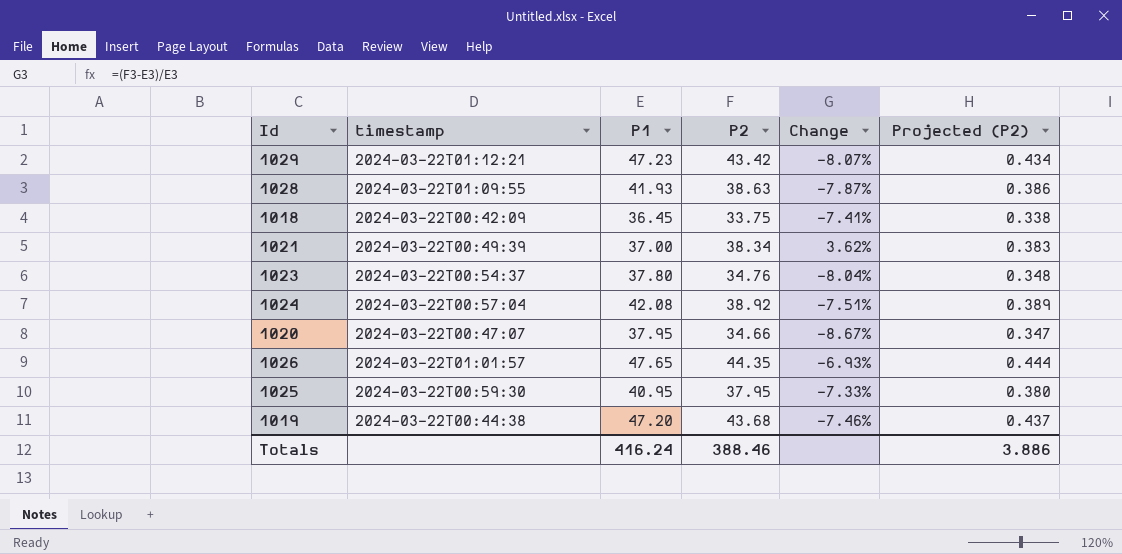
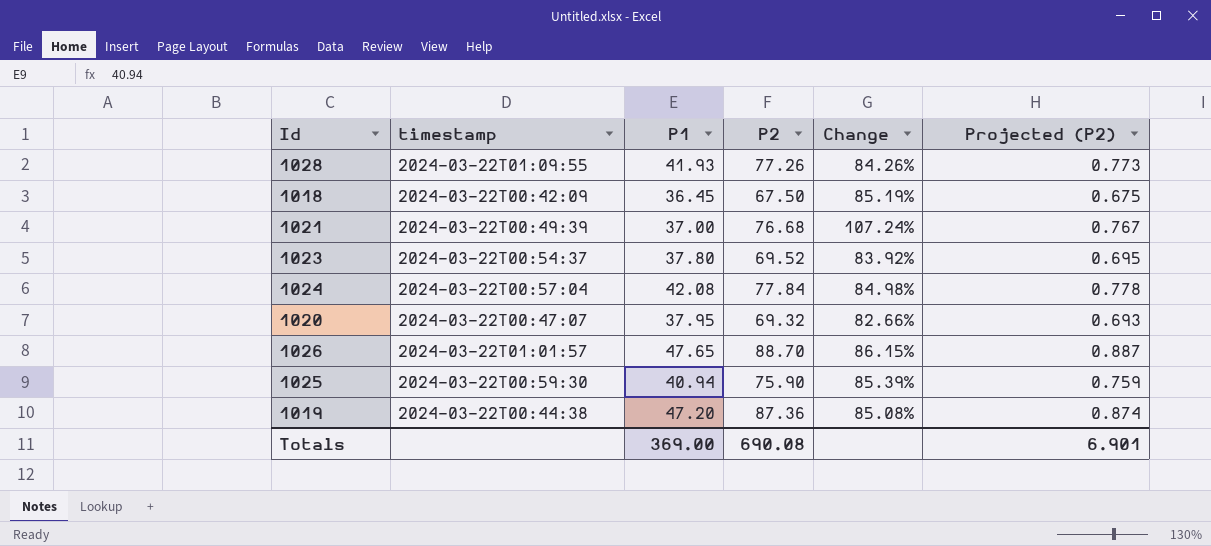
row 1029: 2024-03-22T01:12:21 | 47.23 | 43.42 | -8.07% | 0.434 -> none
1028 | P2: 38.63 -> 77.26
1028 | Change: -7.87% -> 84.26%
1028 | Projected (P2): 0.386 -> 0.773
1018 | P2: 33.75 -> 67.50
1018 | Change: -7.41% -> 85.19%
1018 | Projected (P2): 0.338 -> 0.675
1021 | P2: 38.34 -> 76.68
1021 | Change: 3.62% -> 107.24%
1021 | Projected (P2): 0.383 -> 0.767
1023 | P2: 34.76 -> 69.52
1023 | Change: -8.04% -> 83.92%
1023 | Projected (P2): 0.348 -> 0.695
1024 | P2: 38.92 -> 77.84
1024 | Change: -7.51% -> 84.98%
1024 | Projected (P2): 0.389 -> 0.778
1020 | P2: 34.66 -> 69.32
1020 | Change: -8.67% -> 82.66%
1020 | Projected (P2): 0.347 -> 0.693
1026 | P2: 44.35 -> 88.70
1026 | Change: -6.93% -> 86.15%
1026 | Projected (P2): 0.444 -> 0.887
1025 | P1: 40.95 -> 40.94
1025 | P2: 37.95 -> 75.90
1025 | Change: -7.33% -> 85.39%
1025 | Projected (P2): 0.380 -> 0.759
1019 | P2: 43.68 -> 87.36
1019 | Change: -7.46% -> 85.08%
1019 | Projected (P2): 0.437 -> 0.874
Totals | P1: 416.24 -> 369.00
Totals | P2: 388.46 -> 690.08
Totals | Projected (P2): 3.886 -> 6.901

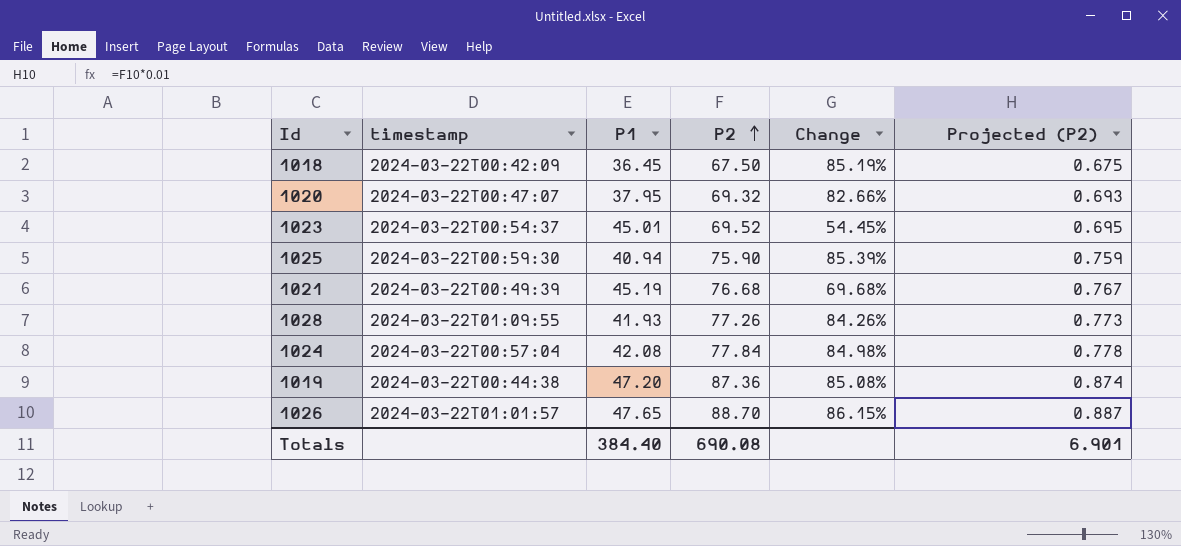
row order: none -> P2 ascending
1023 | P1: 37.80 -> 45.01
1023 | Change: 83.92% -> 54.45%
1021 | P1: 37.00 -> 45.19
1021 | Change: 107.24% -> 69.68%
Totals | P1: 369.00 -> 384.40

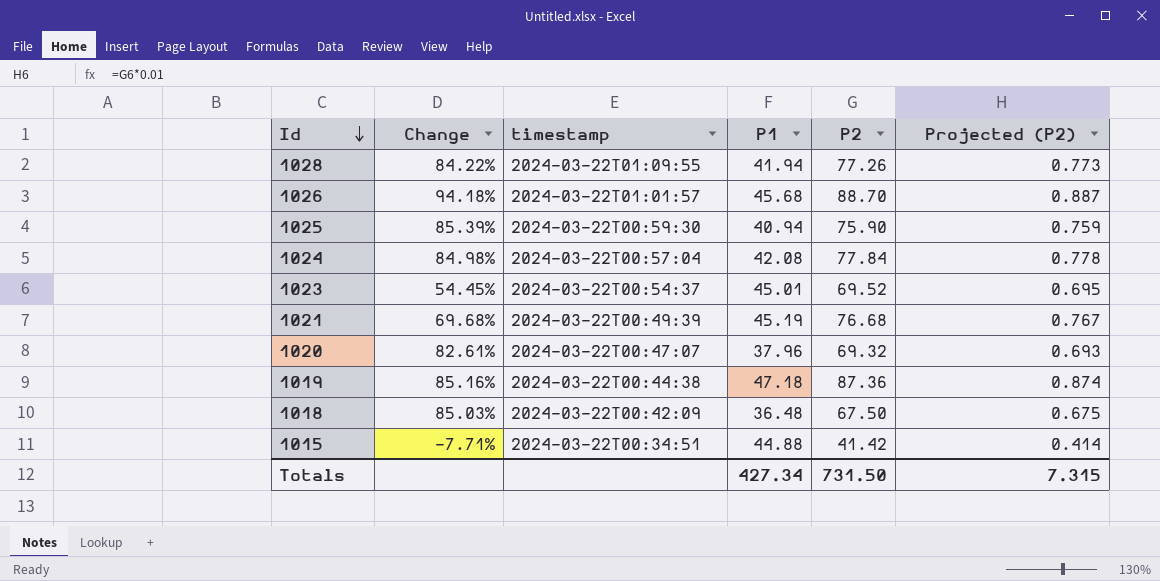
row order: P2 ascending -> Id descending
column Change | position: 5 -> 2
1028 | Change: 84.26% -> 84.22%
1028 | P1: 41.93 -> 41.94
1026 | Change: 86.15% -> 94.18%
1026 | P1: 47.65 -> 45.68
1020 | Change: 82.66% -> 82.61%
1020 | P1: 37.95 -> 37.96
1019 | Change: 85.08% -> 85.16%
1019 | P1: 47.20 -> 47.18
1018 | Change: 85.19% -> 85.03%
1018 | P1: 36.45 -> 36.48
row 1015: none -> -7.71% | 2024-03-22T00:34:51 | 44.88 | 41.42 | 0.414
Totals | P1: 384.40 -> 427.34
Totals | P2: 690.08 -> 731.50
Totals | Projected (P2): 6.901 -> 7.315

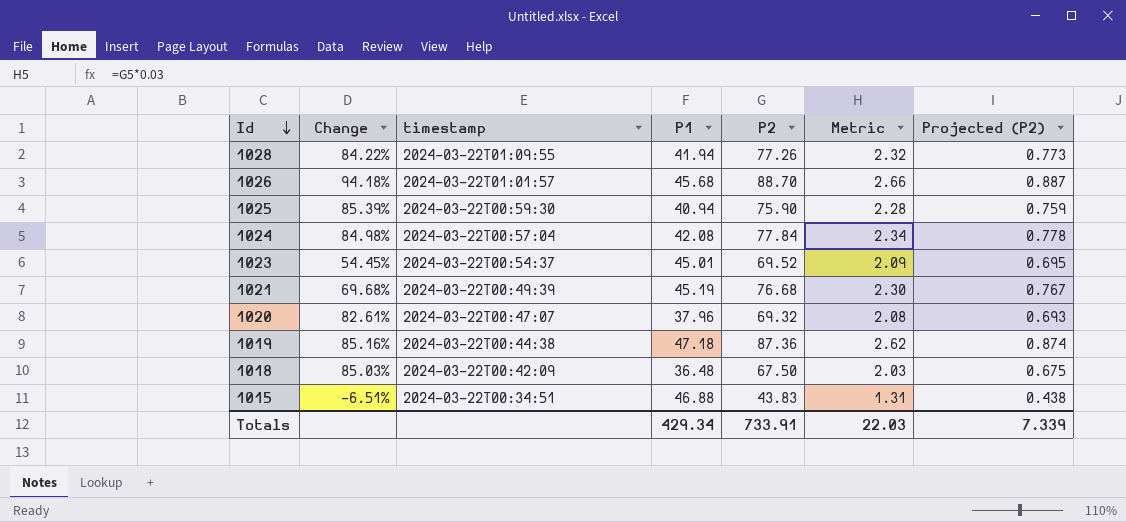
column Metric | formula: none -> [P2] * 0.03
1015 | Change: -7.71% -> -6.51%
1015 | P1: 44.88 -> 46.88
1015 | P2: 41.42 -> 43.83
1015 | Projected (P2): 0.414 -> 0.438
Totals | P1: 427.34 -> 429.34
Totals | P2: 731.50 -> 733.91
Totals | Projected (P2): 7.315 -> 7.339

